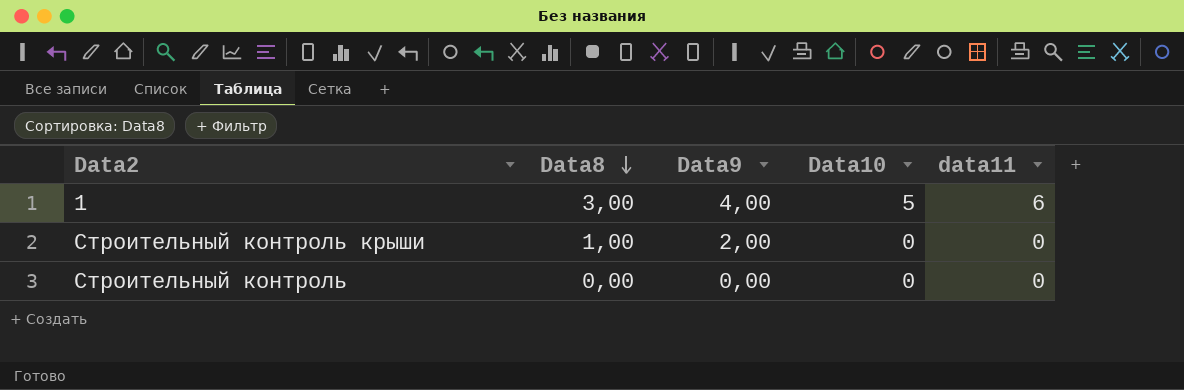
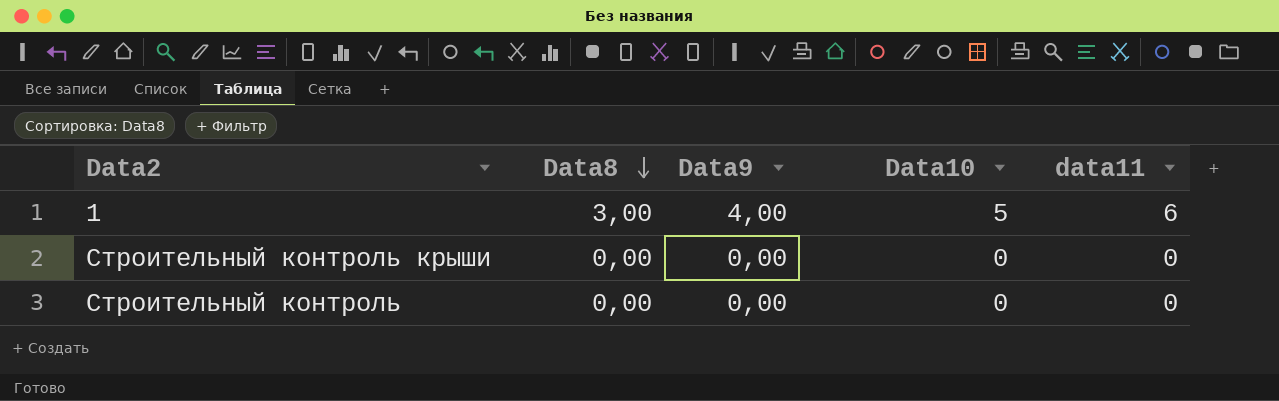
Строительный контроль крыши | Data8: 1,00 -> 0,00
Строительный контроль крыши | Data9: 2,00 -> 0,00

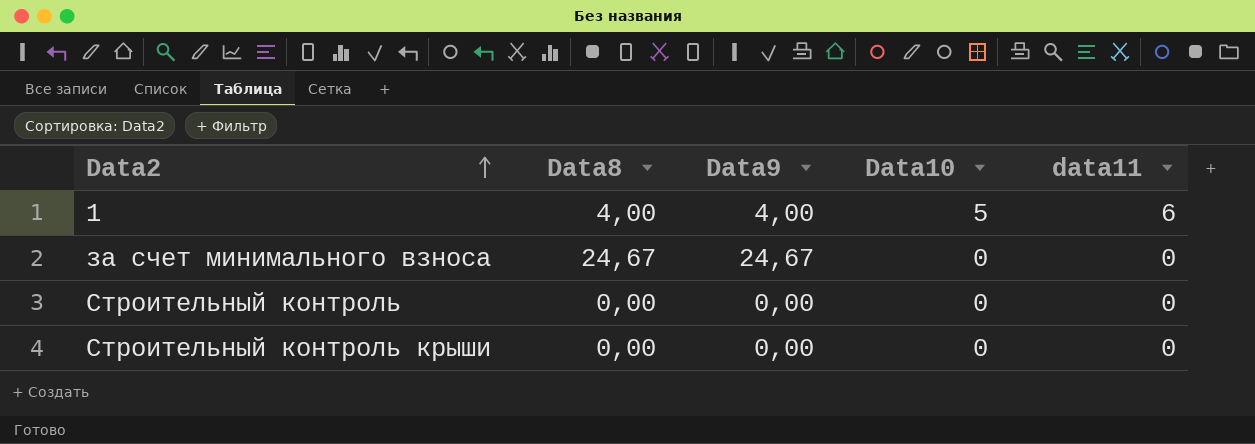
row order: Data8 descending -> Data2 ascending
1 | Data8: 3,00 -> 4,00
row за счет минимального взноса: none -> 24,67 | 24,67 | 0 | 0

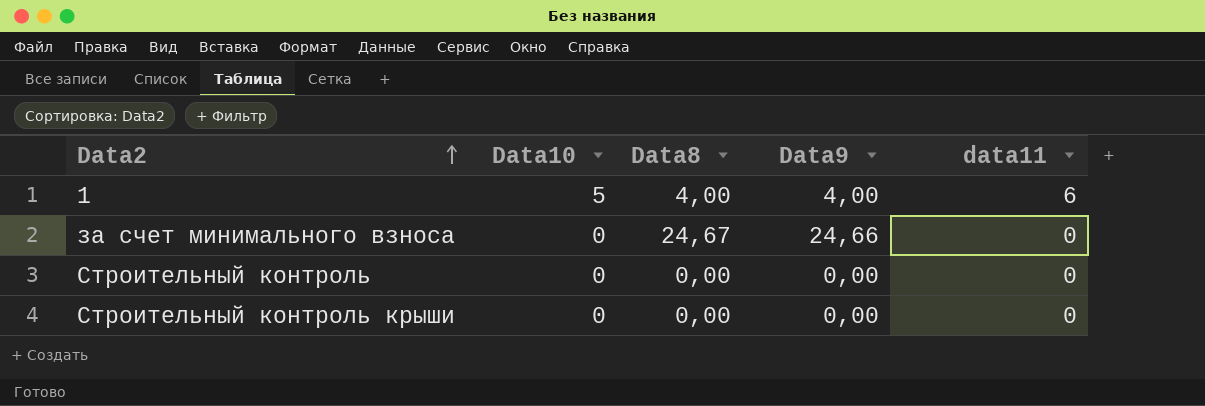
column Data10 | position: 4 -> 2
за счет минимального взноса | Data9: 24,67 -> 24,66

